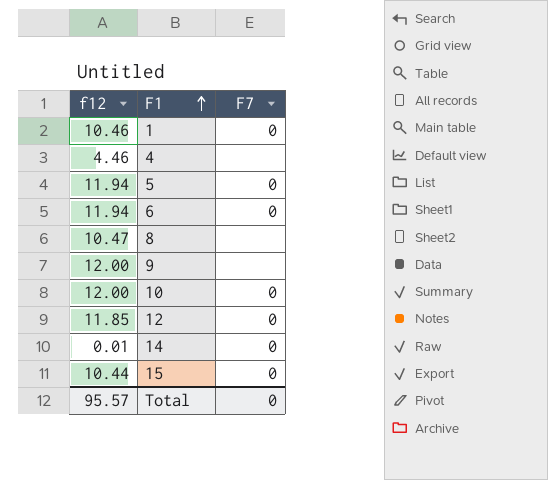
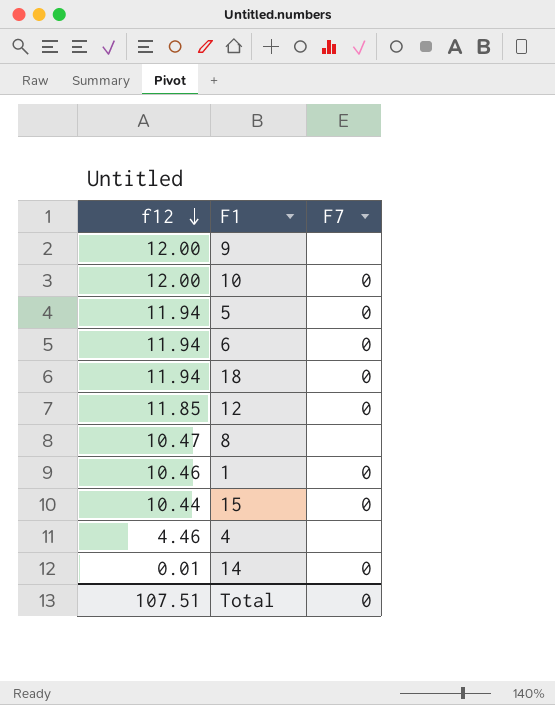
row order: F1 ascending -> f12 descending
row 18: none -> 11.94 | 0
Total | f12: 95.57 -> 107.51

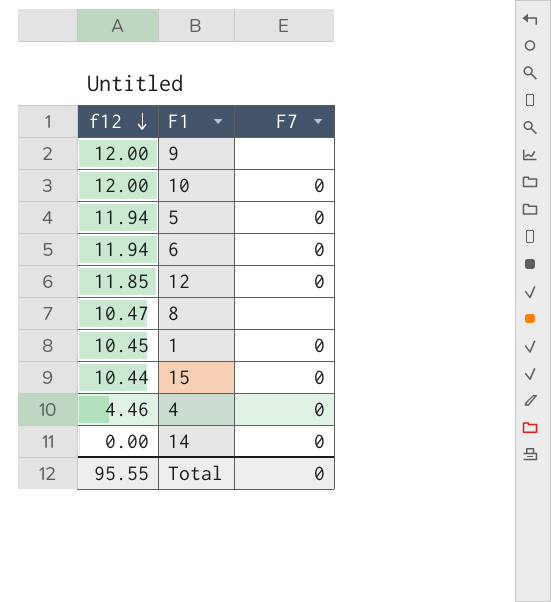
row 18: 11.94 | 0 -> none
1 | f12: 10.46 -> 10.45
4 | F7: none -> 0
14 | f12: 0.01 -> 0.00
Total | f12: 107.51 -> 95.55

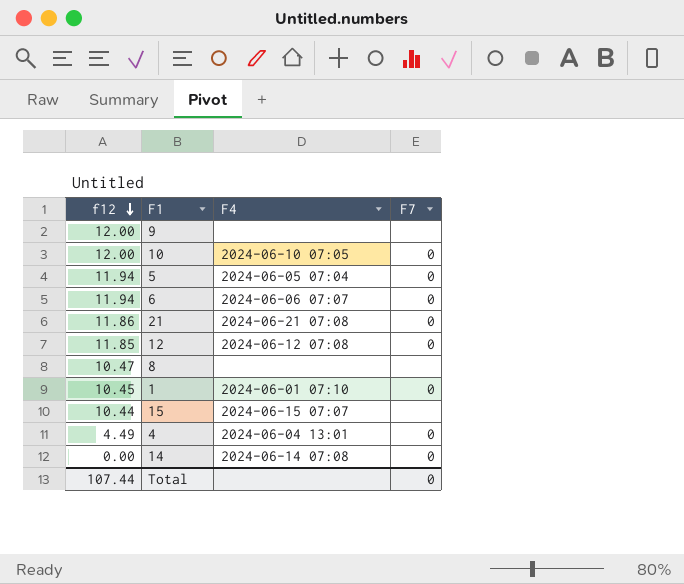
column F4 | position: none -> 3
row 21: none -> 11.86 | 2024-06-21 07:08 | 0
15 | F7: 0 -> none
4 | f12: 4.46 -> 4.49
Total | f12: 95.55 -> 107.44

